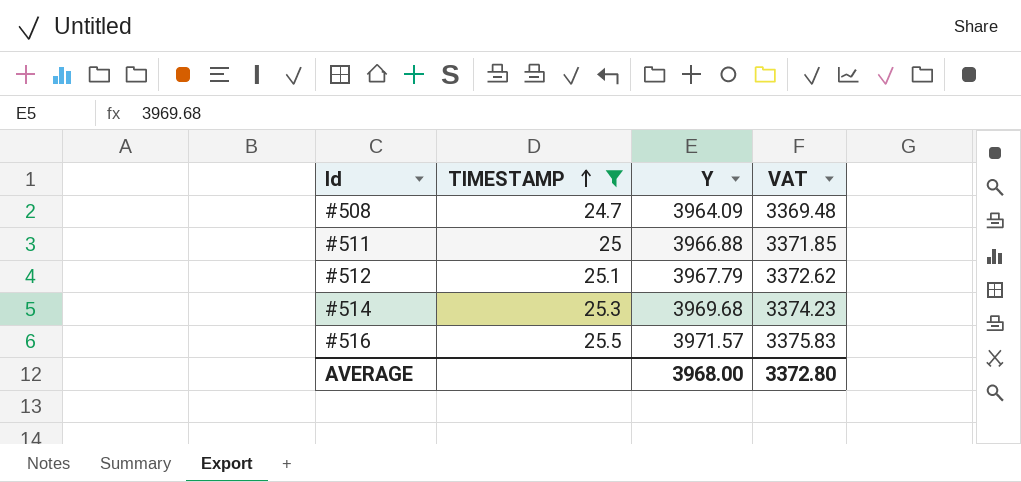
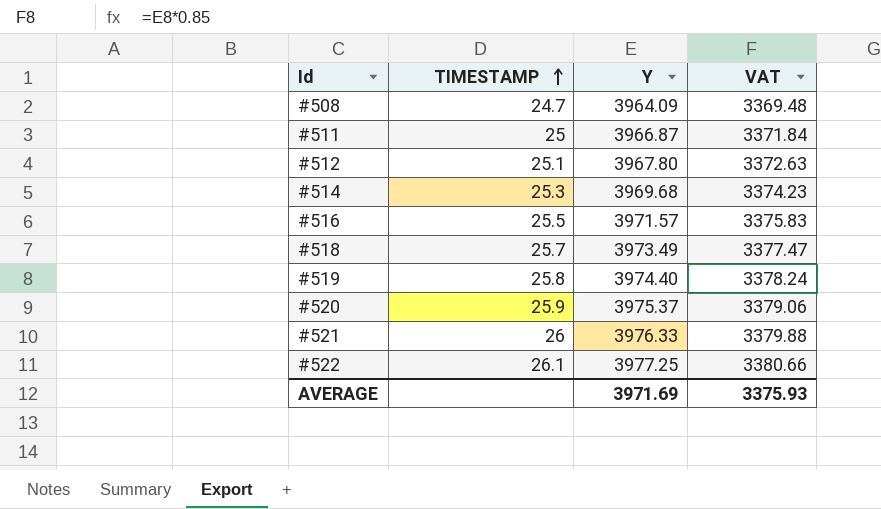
filter: TIMESTAMP <= 25.5 -> none
#511 | Y: 3966.88 -> 3966.87
#511 | VAT: 3371.85 -> 3371.84
#512 | Y: 3967.79 -> 3967.80
#512 | VAT: 3372.62 -> 3372.63
AVERAGE | Y: 3968.00 -> 3971.69
AVERAGE | VAT: 3372.80 -> 3375.93

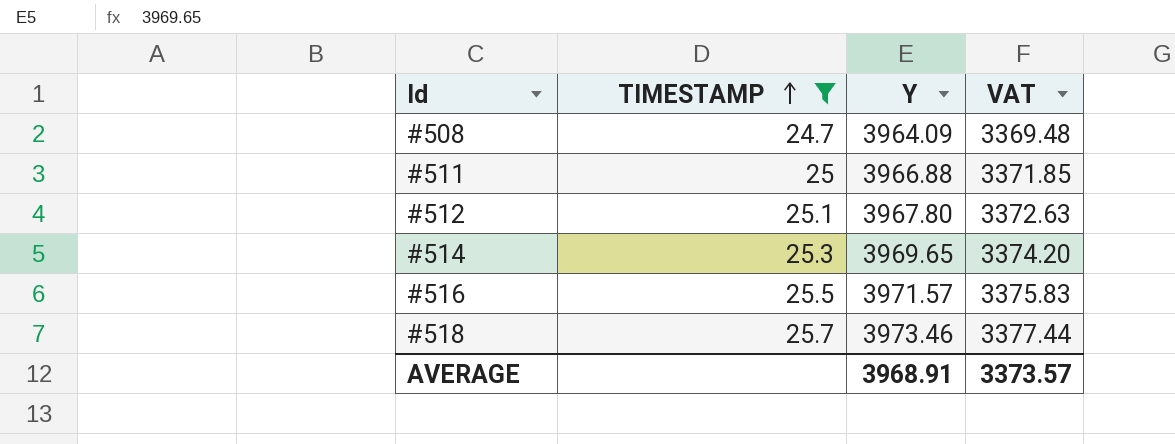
filter: none -> TIMESTAMP <= 25.7
#511 | Y: 3966.87 -> 3966.88
#511 | VAT: 3371.84 -> 3371.85
#514 | Y: 3969.68 -> 3969.65
#514 | VAT: 3374.23 -> 3374.20
#518 | Y: 3973.49 -> 3973.46
#518 | VAT: 3377.47 -> 3377.44
AVERAGE | Y: 3971.69 -> 3968.91
AVERAGE | VAT: 3375.93 -> 3373.57

